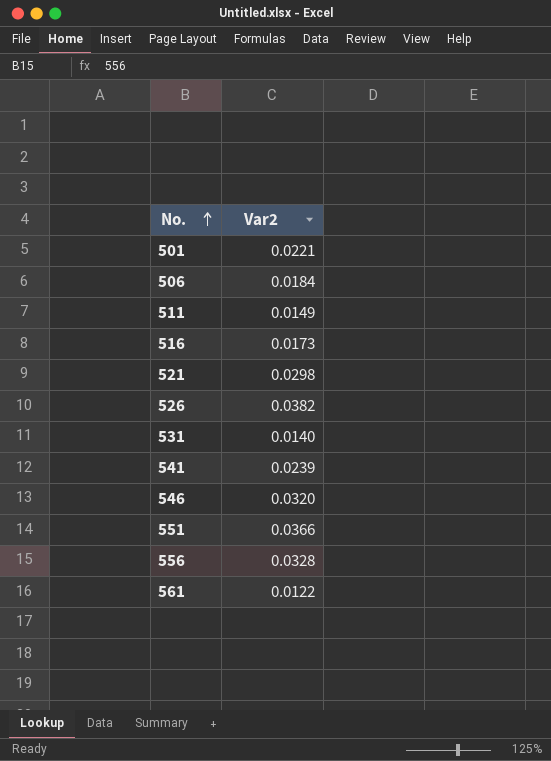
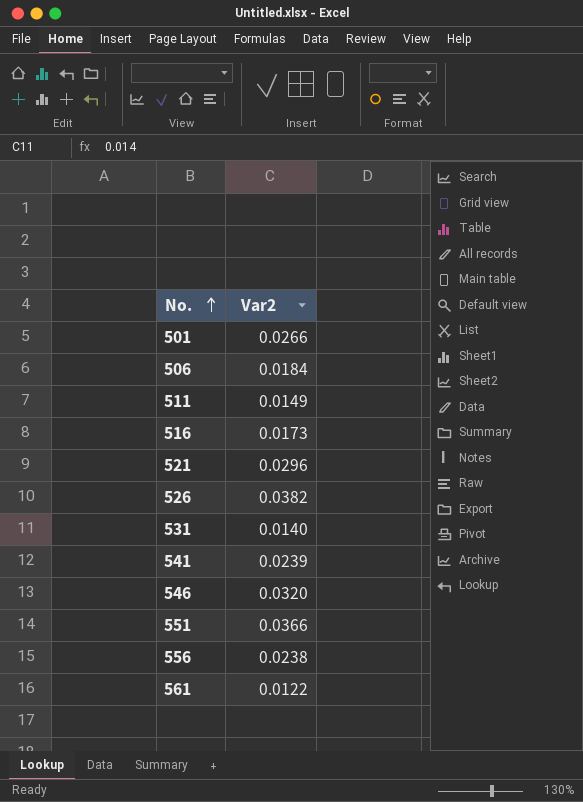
501 | Var2: 0.0221 -> 0.0266
521 | Var2: 0.0298 -> 0.0296
556 | Var2: 0.0328 -> 0.0238

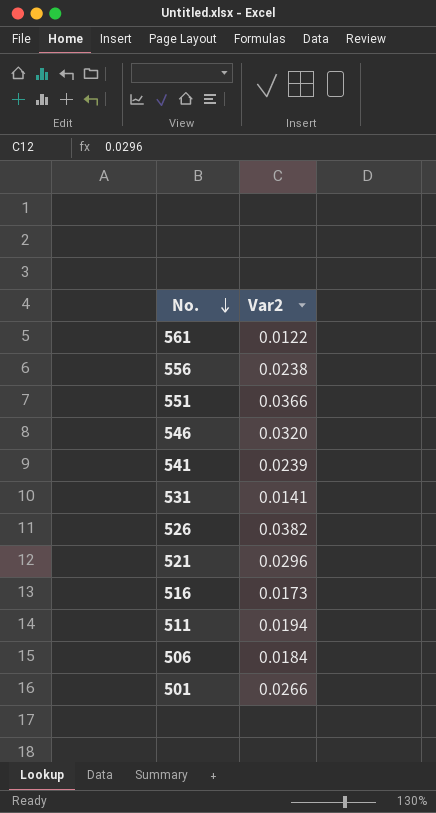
row order: No. ascending -> No. descending
531 | Var2: 0.0140 -> 0.0141
511 | Var2: 0.0149 -> 0.0194

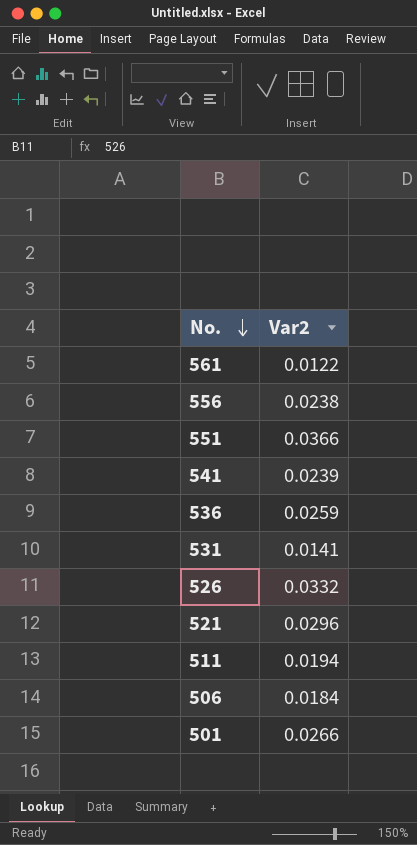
row 546: 0.0320 -> none
row 516: 0.0173 -> none
row 536: none -> 0.0259
526 | Var2: 0.0382 -> 0.0332

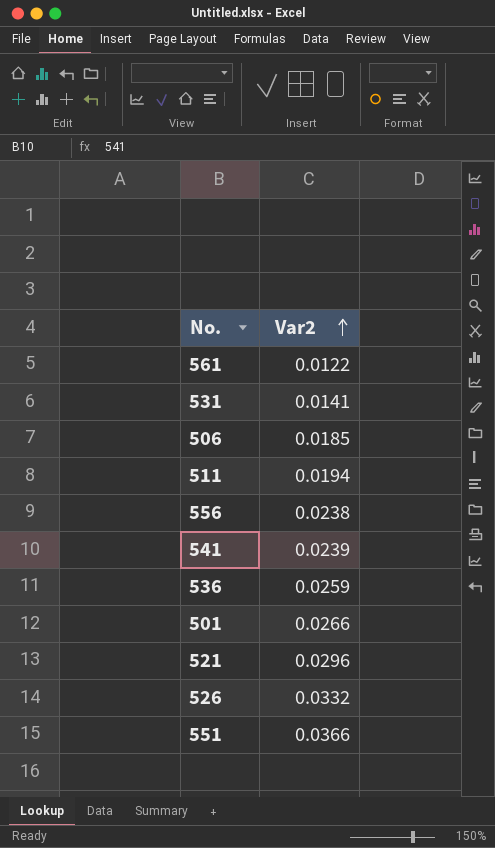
row order: No. descending -> Var2 ascending
506 | Var2: 0.0184 -> 0.0185

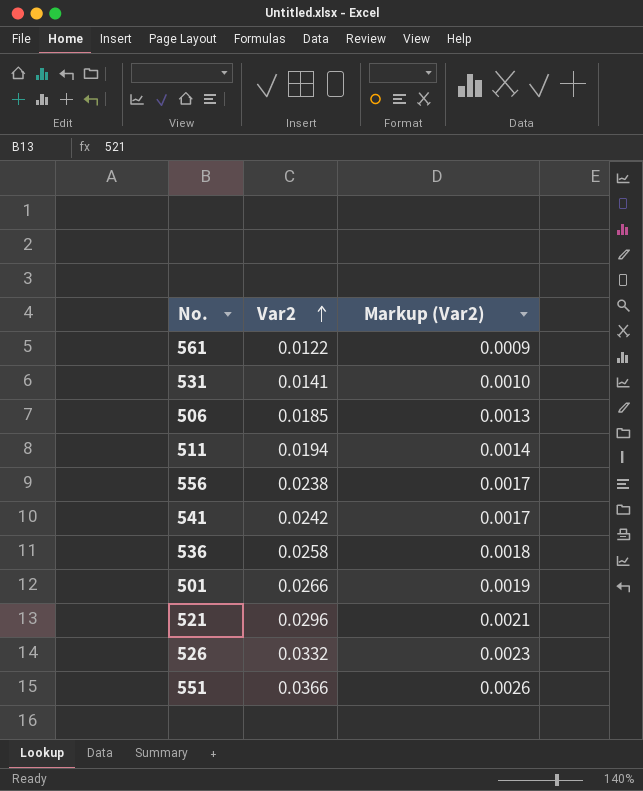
column Markup (Var2) | formula: none -> [Var2] * 0.07
541 | Var2: 0.0239 -> 0.0242
536 | Var2: 0.0259 -> 0.0258

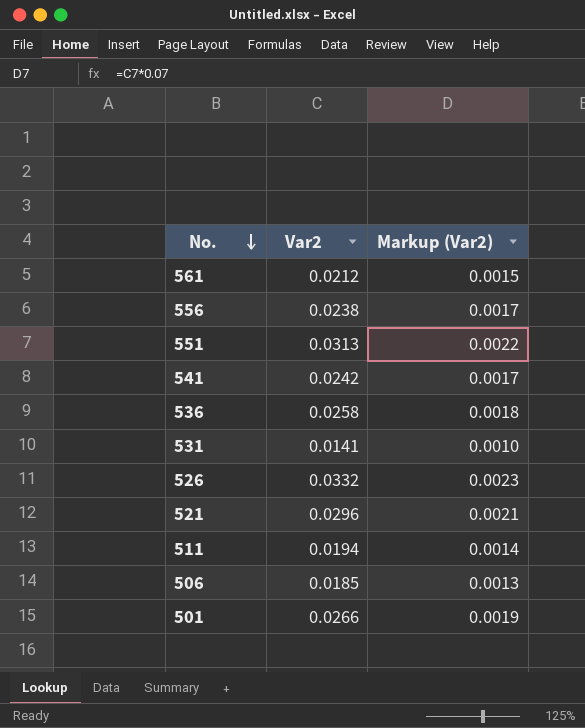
row order: Var2 ascending -> No. descending
561 | Var2: 0.0122 -> 0.0212
561 | Markup (Var2): 0.0009 -> 0.0015
551 | Var2: 0.0366 -> 0.0313
551 | Markup (Var2): 0.0026 -> 0.0022

